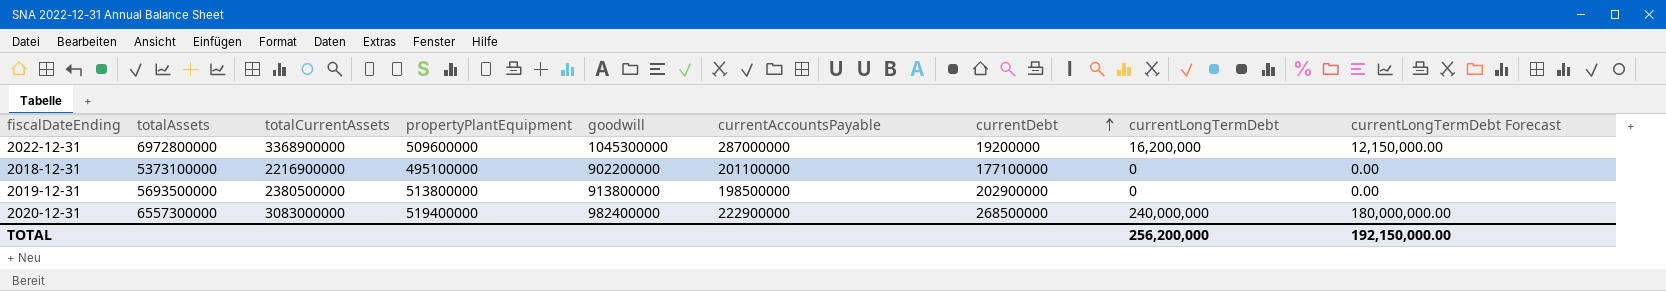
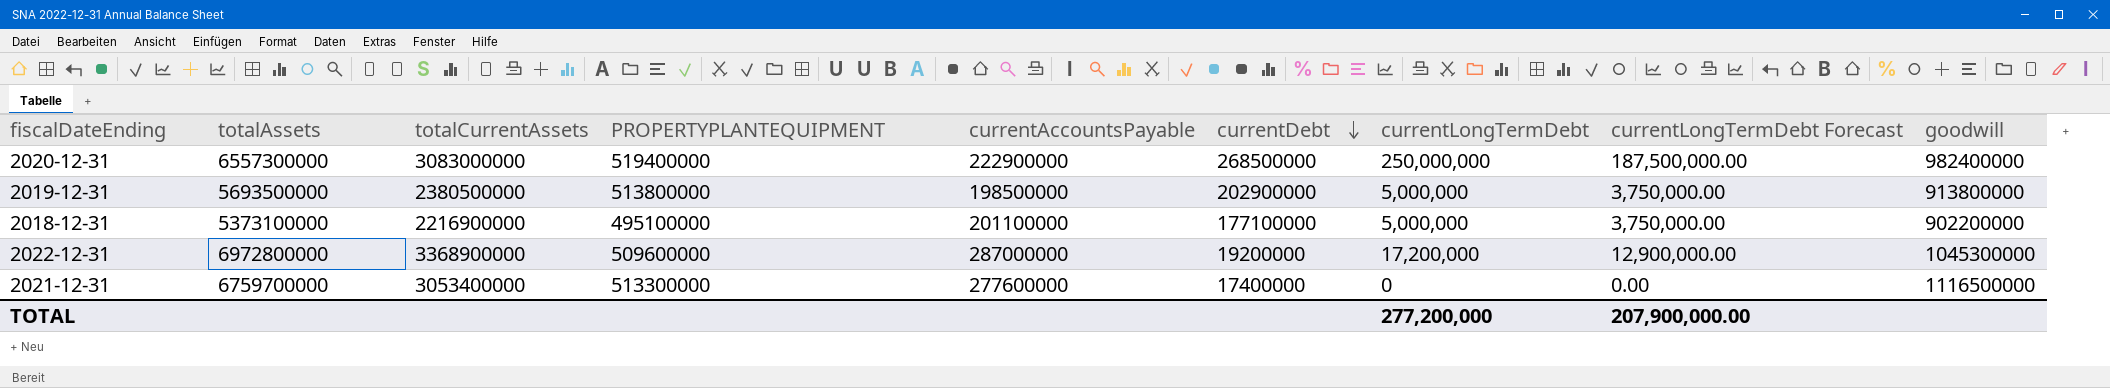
row order: currentDebt ascending -> currentDebt descending
column name: propertyPlantEquipment -> PROPERTYPLANTEQUIPMENT
column goodwill | position: 5 -> 9
2020-12-31 | currentLongTermDebt: 240,000,000 -> 250,000,000
2020-12-31 | currentLongTermDebt Forecast: 180,000,000.00 -> 187,500,000.00
2019-12-31 | currentLongTermDebt: 0 -> 5,000,000
2019-12-31 | currentLongTermDebt Forecast: 0.00 -> 3,750,000.00
2018-12-31 | currentLongTermDebt: 0 -> 5,000,000
2018-12-31 | currentLongTermDebt Forecast: 0.00 -> 3,750,000.00
2022-12-31 | currentLongTermDebt: 16,200,000 -> 17,200,000
2022-12-31 | currentLongTermDebt Forecast: 12,150,000.00 -> 12,900,000.00
row 2021-12-31: none -> 6759700000 | 3053400000 | 513300000 | 277600000 | 17400000 | 0 | 0.00 | 1116500000
TOTAL | currentLongTermDebt: 256,200,000 -> 277,200,000
TOTAL | currentLongTermDebt Forecast: 192,150,000.00 -> 207,900,000.00

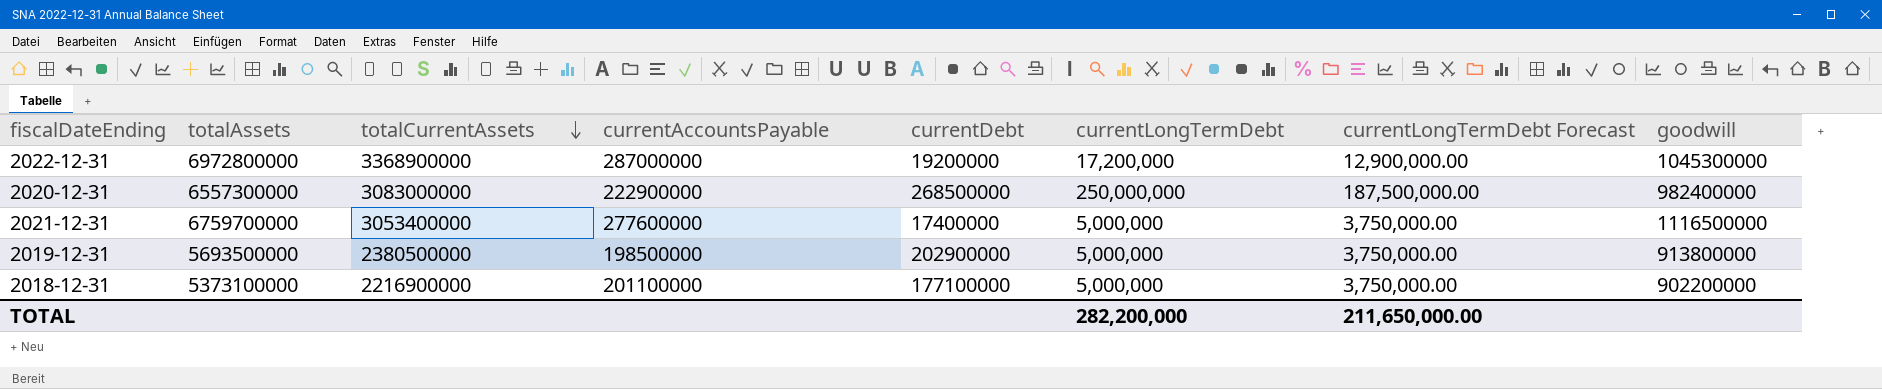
row order: currentDebt descending -> totalCurrentAssets descending
column PROPERTYPLANTEQUIPMENT | position: 4 -> none
2021-12-31 | currentLongTermDebt: 0 -> 5,000,000
2021-12-31 | currentLongTermDebt Forecast: 0.00 -> 3,750,000.00
TOTAL | currentLongTermDebt: 277,200,000 -> 282,200,000
TOTAL | currentLongTermDebt Forecast: 207,900,000.00 -> 211,650,000.00

